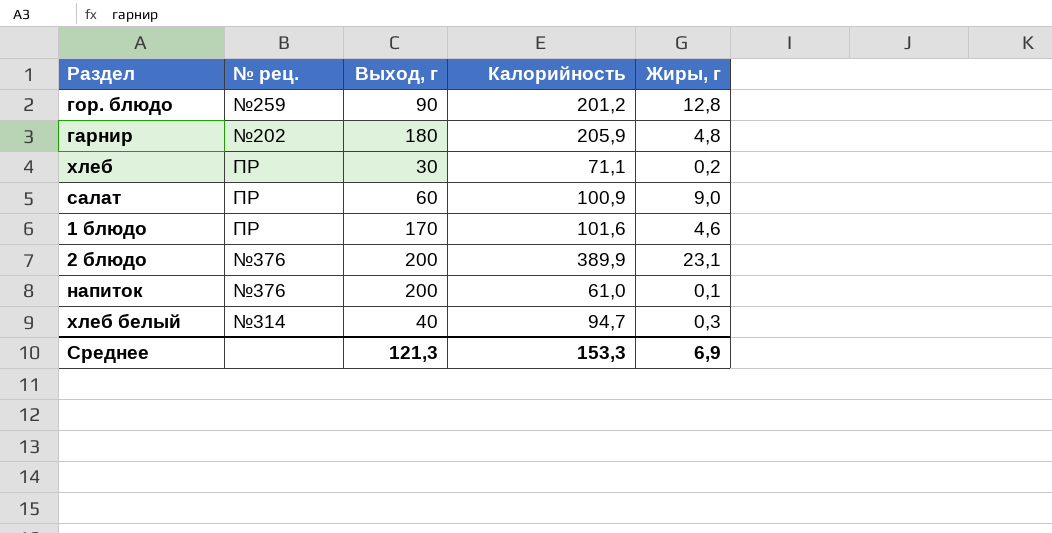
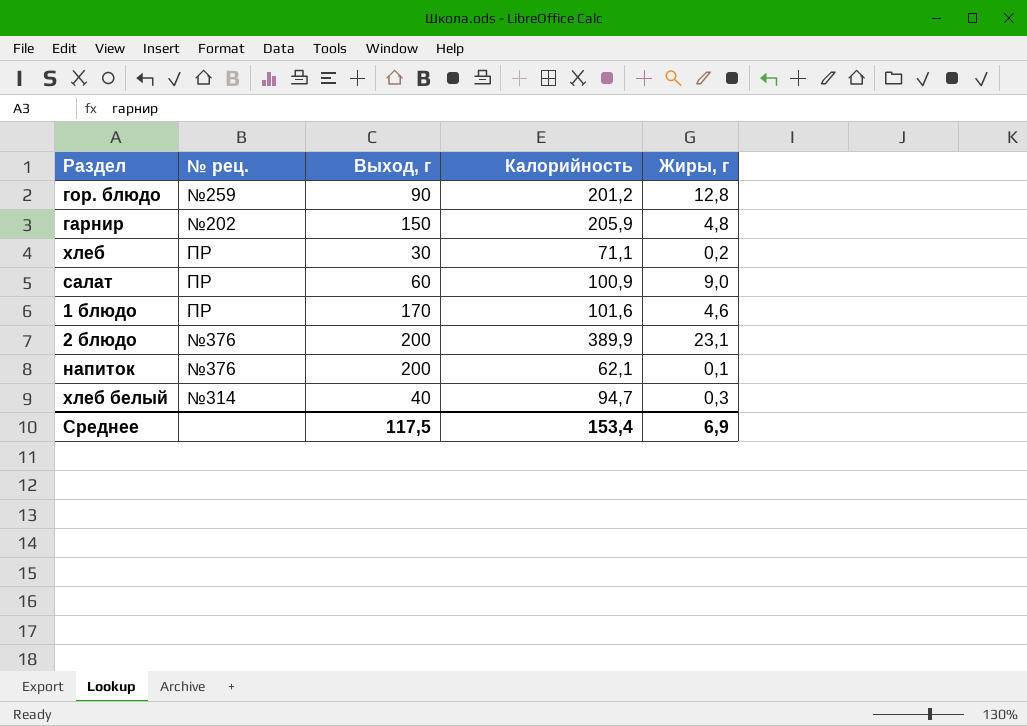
гарнир | Выход, г: 180 -> 150
напиток | Калорийность: 61,0 -> 62,1
Среднее | Выход, г: 121,3 -> 117,5
Среднее | Калорийность: 153,3 -> 153,4

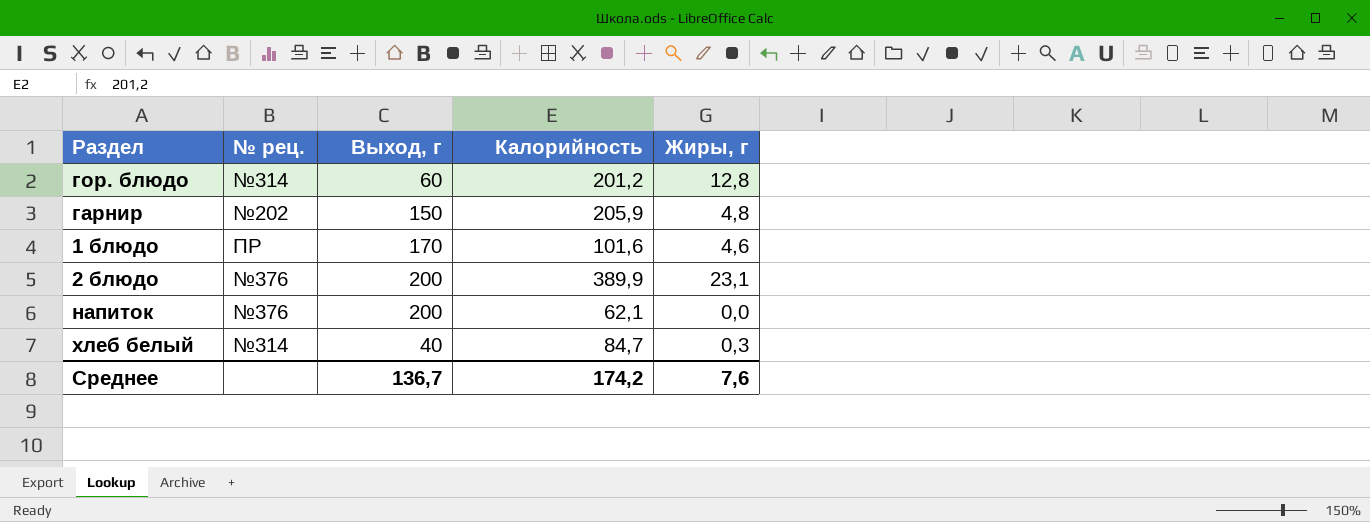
row хлеб: ПР | 30 | 71,1 | 0,2 -> none
row салат: ПР | 60 | 100,9 | 9,0 -> none
гор. блюдо | № рец.: №259 -> №314
гор. блюдо | Выход, г: 90 -> 60
напиток | Жиры, г: 0,1 -> 0,0
хлеб белый | Калорийность: 94,7 -> 84,7
Среднее | Выход, г: 117,5 -> 136,7
Среднее | Калорийность: 153,4 -> 174,2
Среднее | Жиры, г: 6,9 -> 7,6

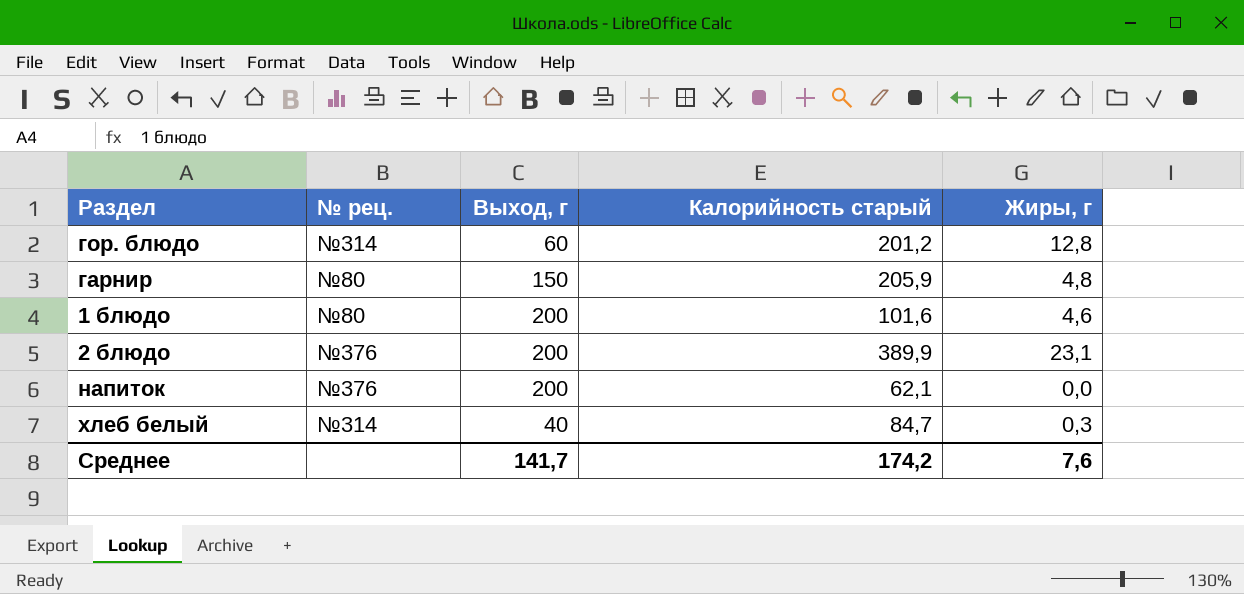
column name: Калорийность -> Калорийность старый
гарнир | № рец.: №202 -> №80
1 блюдо | № рец.: ПР -> №80
1 блюдо | Выход, г: 170 -> 200
Среднее | Выход, г: 136,7 -> 141,7

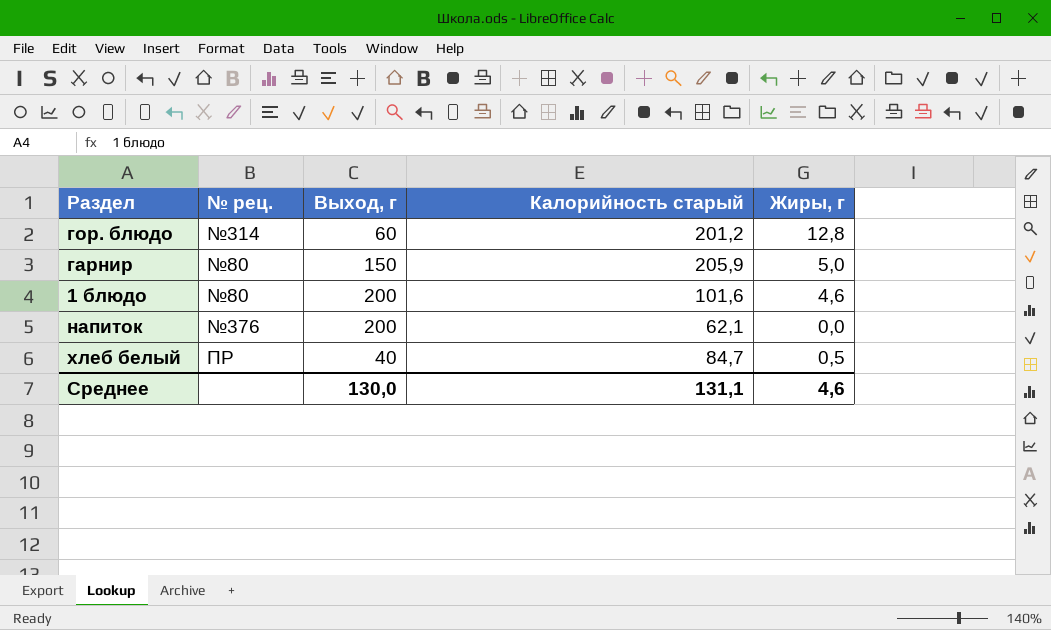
row 2 блюдо: №376 | 200 | 389,9 | 23,1 -> none
гарнир | Жиры, г: 4,8 -> 5,0
хлеб белый | № рец.: №314 -> ПР
хлеб белый | Жиры, г: 0,3 -> 0,5
Среднее | Выход, г: 141,7 -> 130,0
Среднее | Калорийность старый: 174,2 -> 131,1
Среднее | Жиры, г: 7,6 -> 4,6

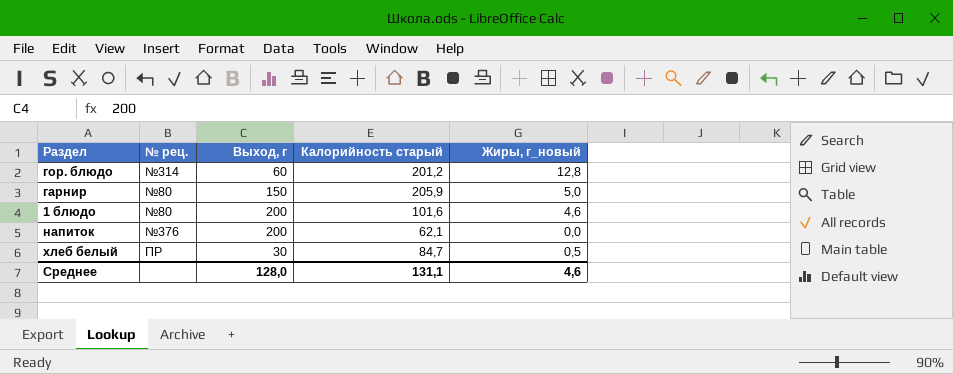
column name: Жиры, г -> Жиры, г_новый
хлеб белый | Выход, г: 40 -> 30
Среднее | Выход, г: 130,0 -> 128,0

